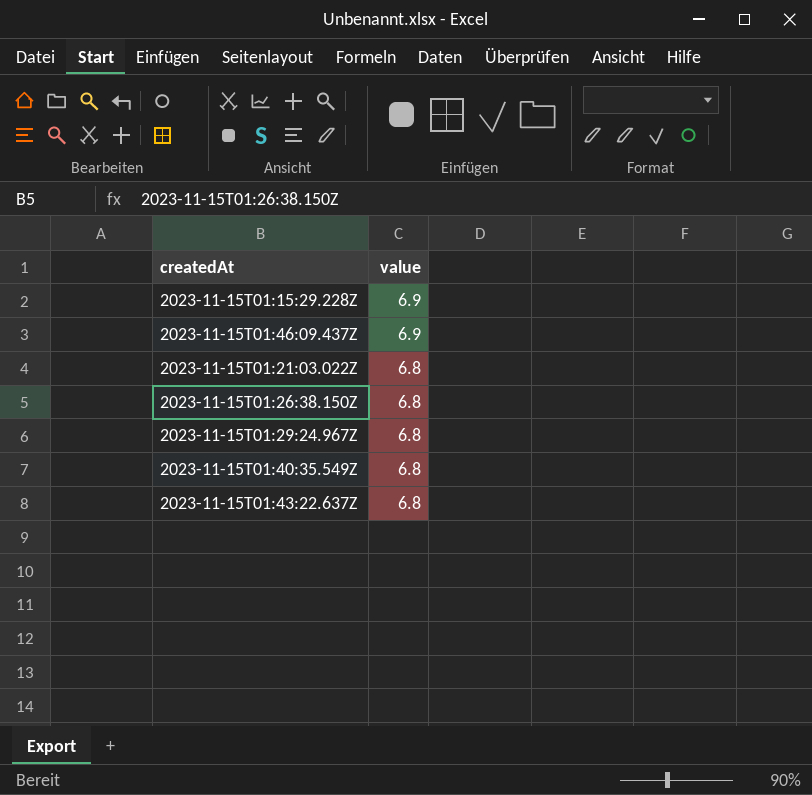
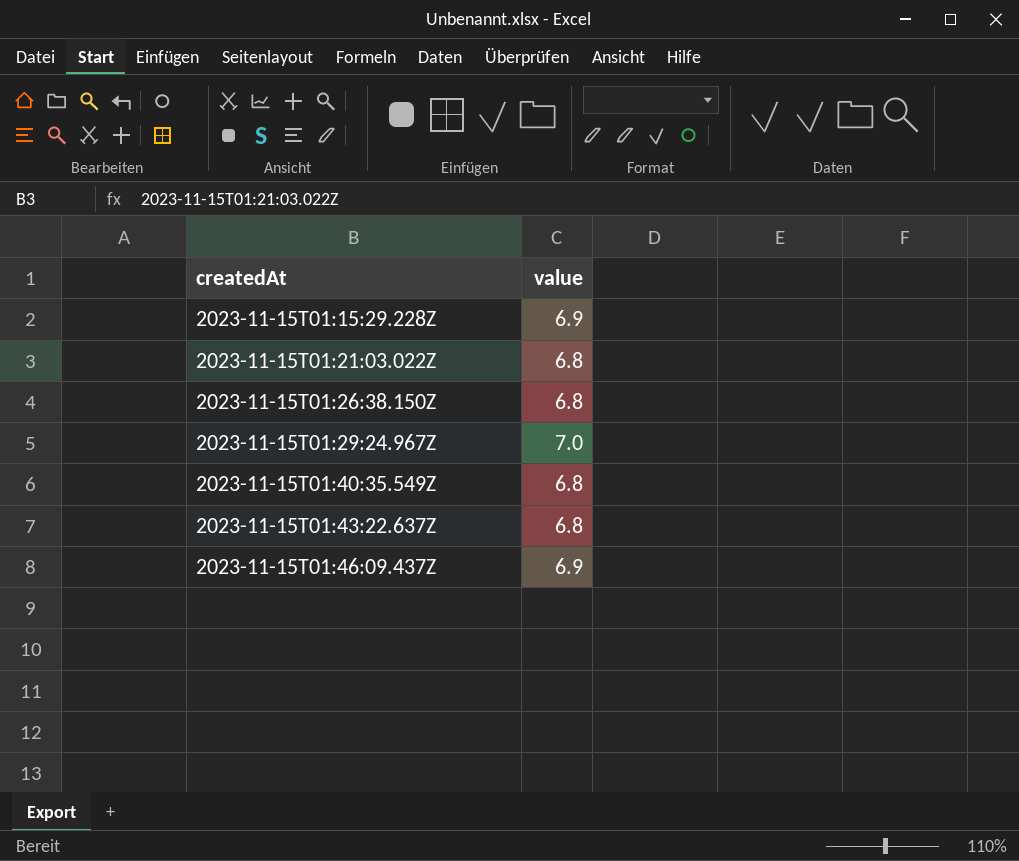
row order: value descending -> createdAt ascending
2023-11-15T01:29:24.967Z | value: 6.8 -> 7.0

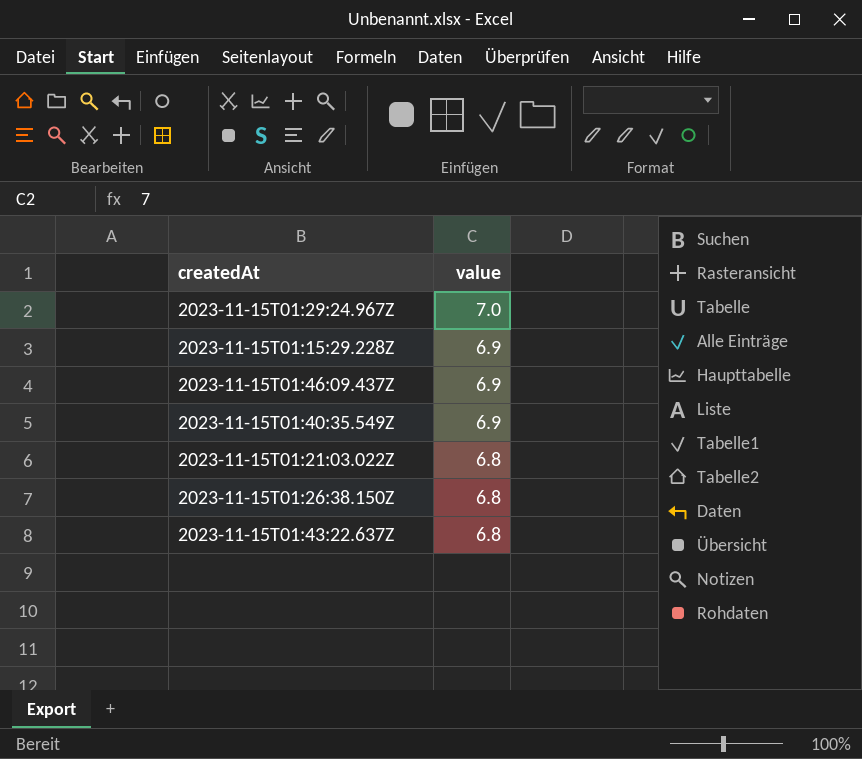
row order: createdAt ascending -> value descending
2023-11-15T01:40:35.549Z | value: 6.8 -> 6.9

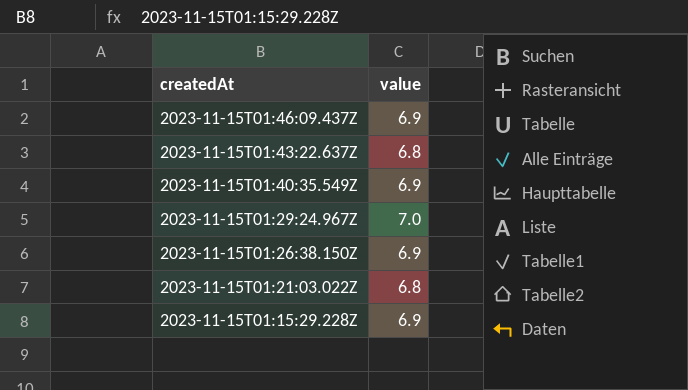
row order: value descending -> createdAt descending
2023-11-15T01:26:38.150Z | value: 6.8 -> 6.9

